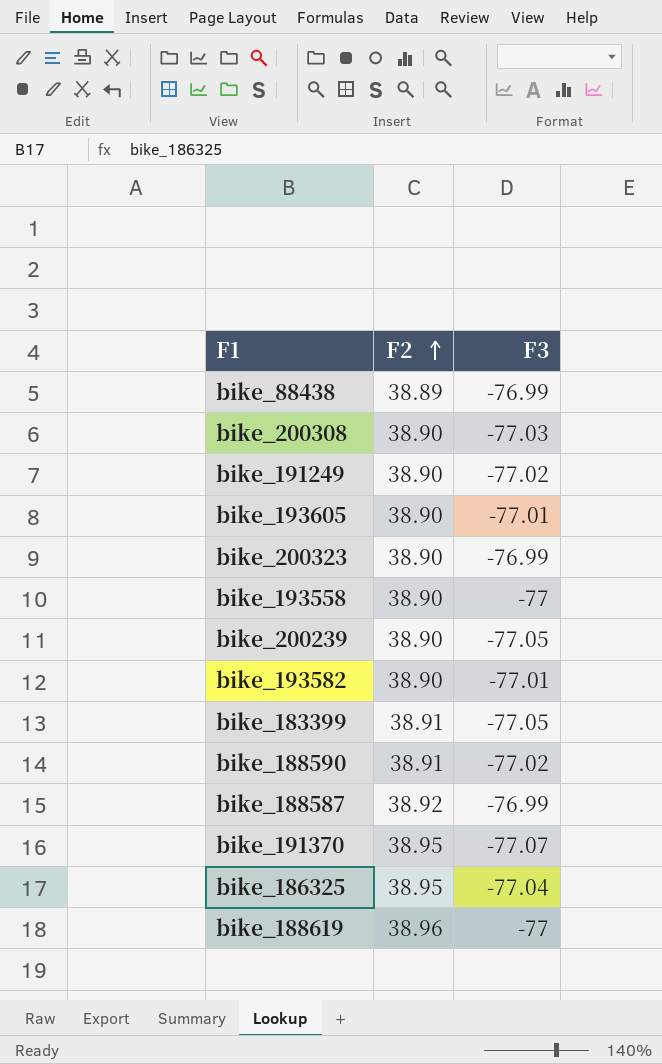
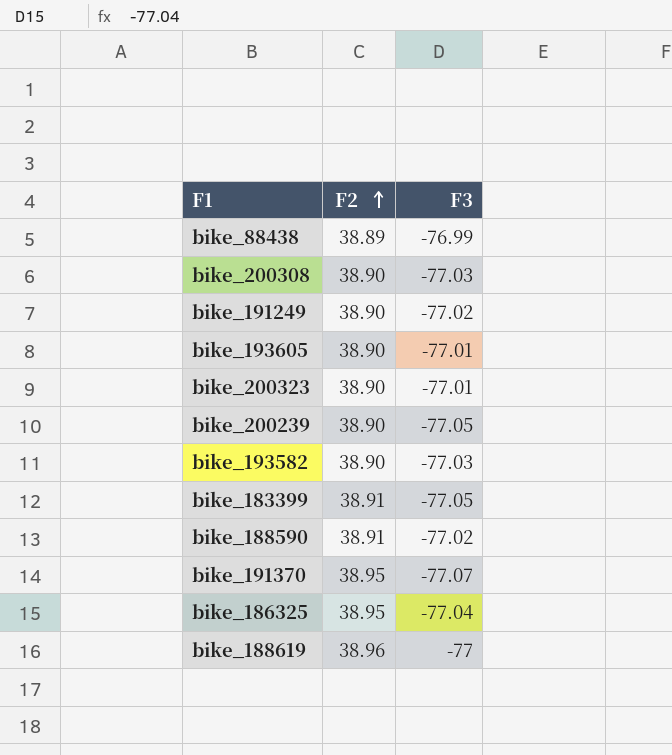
row bike_193558: 38.90 | -77 -> none
row bike_188587: 38.92 | -76.99 -> none
bike_200323 | F3: -76.99 -> -77.01
bike_193582 | F3: -77.01 -> -77.03

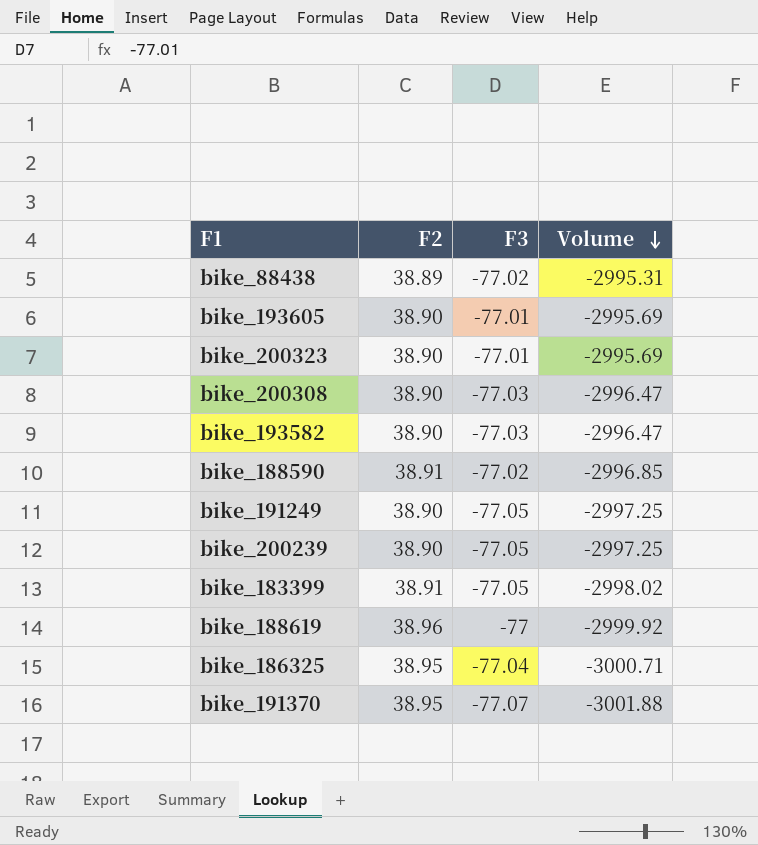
row order: F2 ascending -> Volume descending
column Volume | formula: none -> [F2] * [F3]
bike_88438 | F3: -76.99 -> -77.02
bike_191249 | F3: -77.02 -> -77.05

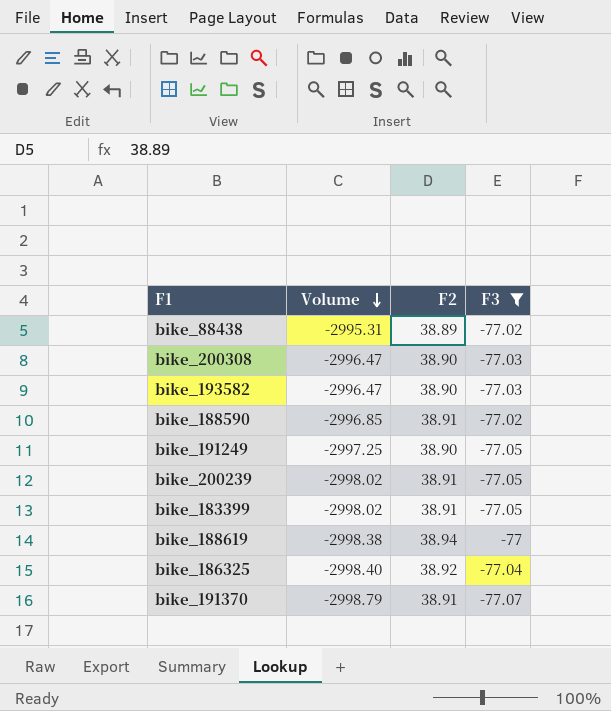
filter: none -> F3 != -77.01
column Volume | position: 4 -> 2
bike_200239 | Volume: -2997.25 -> -2998.02
bike_200239 | F2: 38.90 -> 38.91
bike_188619 | Volume: -2999.92 -> -2998.38
bike_188619 | F2: 38.96 -> 38.94
bike_186325 | Volume: -3000.71 -> -2998.40
bike_186325 | F2: 38.95 -> 38.92
bike_191370 | Volume: -3001.88 -> -2998.79
bike_191370 | F2: 38.95 -> 38.91

